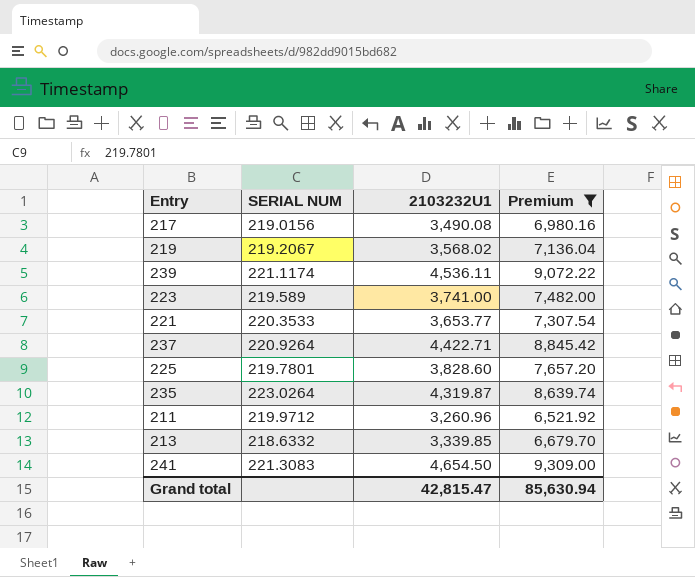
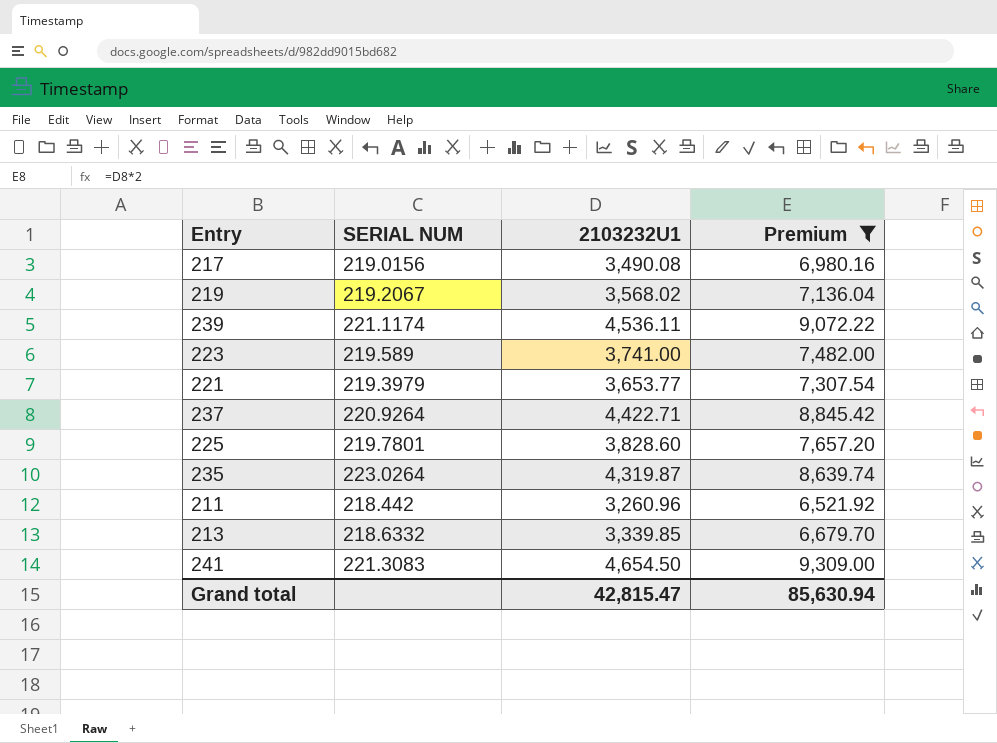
221 | SERIAL NUM: 220.3533 -> 219.3979
211 | SERIAL NUM: 219.9712 -> 218.442

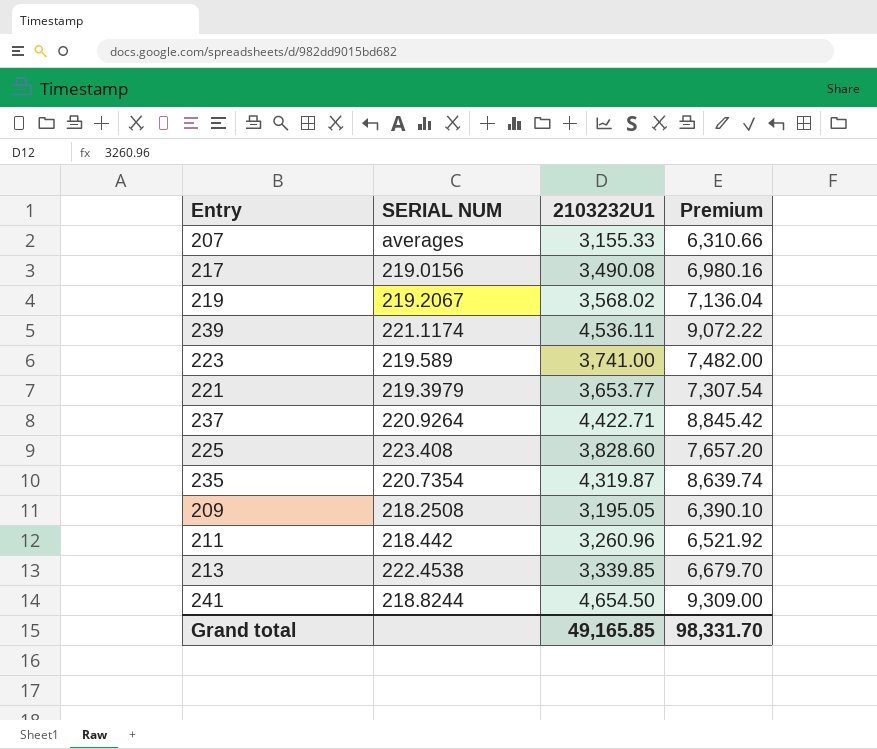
filter: Premium >= 6,521.92 -> none
225 | SERIAL NUM: 219.7801 -> 223.408
235 | SERIAL NUM: 223.0264 -> 220.7354
213 | SERIAL NUM: 218.6332 -> 222.4538
241 | SERIAL NUM: 221.3083 -> 218.8244
Grand total | 2103232U1: 42,815.47 -> 49,165.85
Grand total | Premium: 85,630.94 -> 98,331.70

